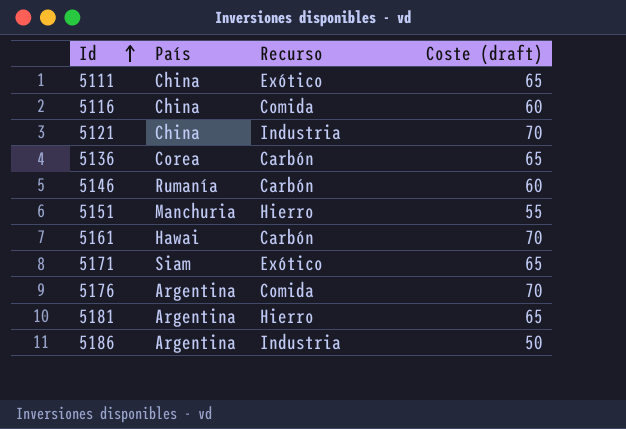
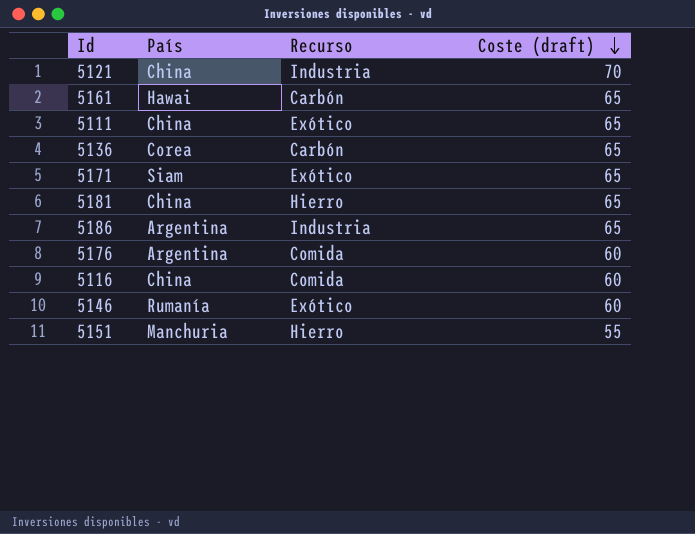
row order: Id ascending -> Coste (draft) descending
5161 | Coste (draft): 70 -> 65
5181 | País: Argentina -> China
5186 | Coste (draft): 50 -> 65
5176 | Coste (draft): 70 -> 60
5146 | Recurso: Carbón -> Exótico

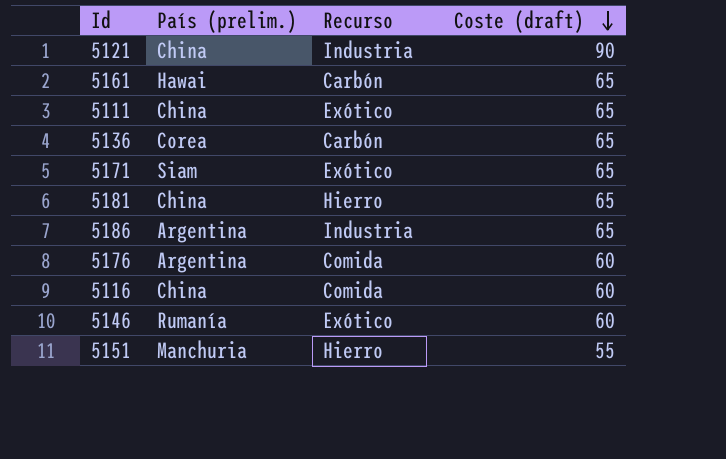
column name: País -> País (prelim.)
5121 | Coste (draft): 70 -> 90

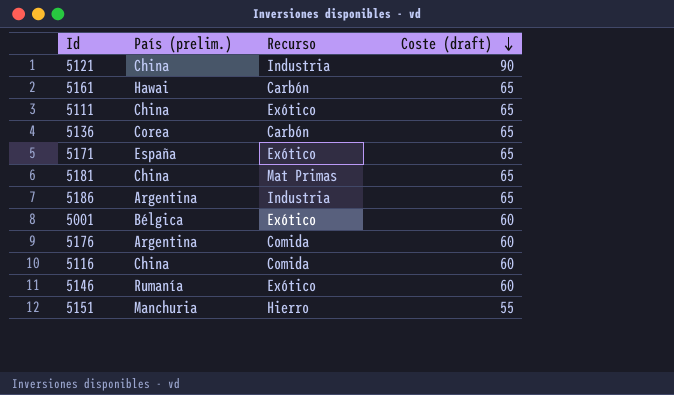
5171 | País (prelim.): Siam -> España
5181 | Recurso: Hierro -> Mat Primas
row 5001: none -> Bélgica | Exótico | 60

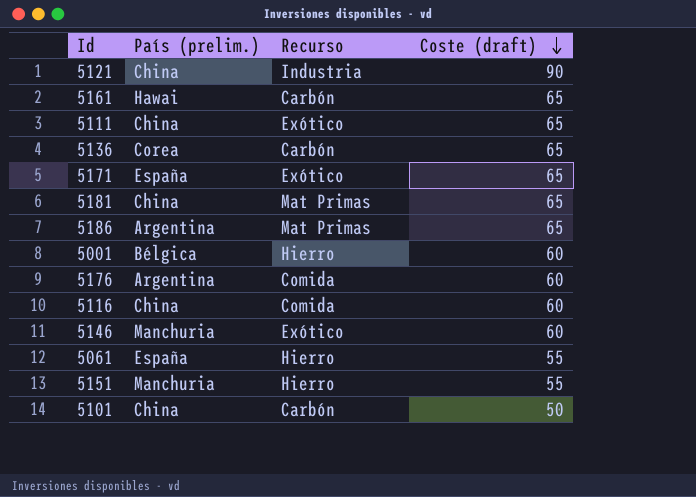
5186 | Recurso: Industria -> Mat Primas
5001 | Recurso: Exótico -> Hierro
5146 | País (prelim.): Rumanía -> Manchuria
row 5061: none -> España | Hierro | 55
row 5101: none -> China | Carbón | 50

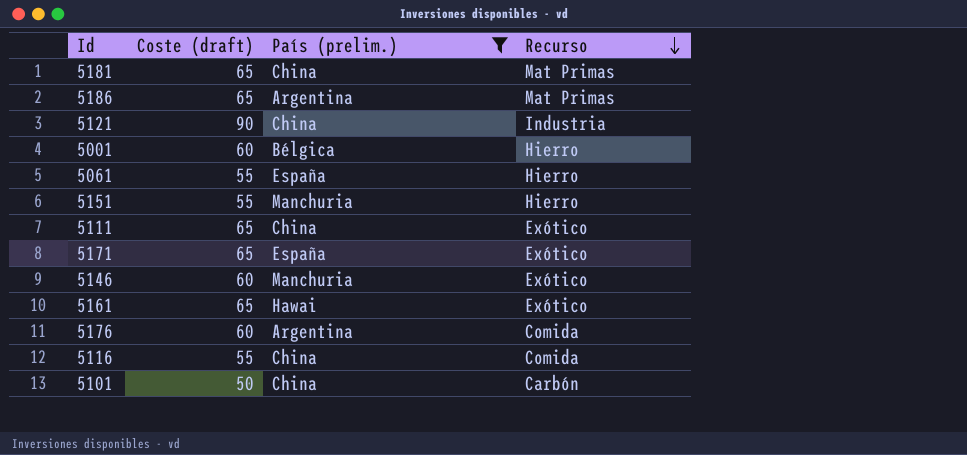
filter: none -> País (prelim.) != Corea
row order: Coste (draft) descending -> Recurso descending
column Coste (draft) | position: 4 -> 2
5161 | Recurso: Carbón -> Exótico
5116 | Coste (draft): 60 -> 55

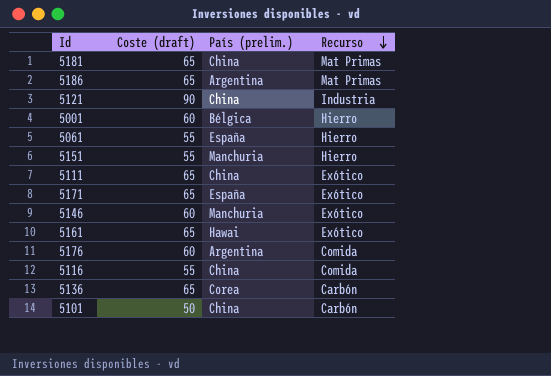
filter: País (prelim.) != Corea -> none

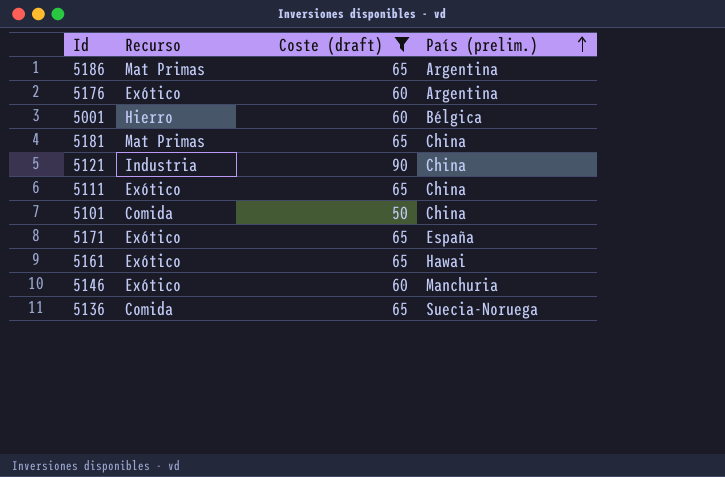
filter: none -> Coste (draft) != 55
row order: Recurso descending -> País (prelim.) ascending
column Recurso | position: 4 -> 2
5176 | Recurso: Comida -> Exótico
5101 | Recurso: Carbón -> Comida
5136 | Recurso: Carbón -> Comida
5136 | País (prelim.): Corea -> Suecia-Noruega

